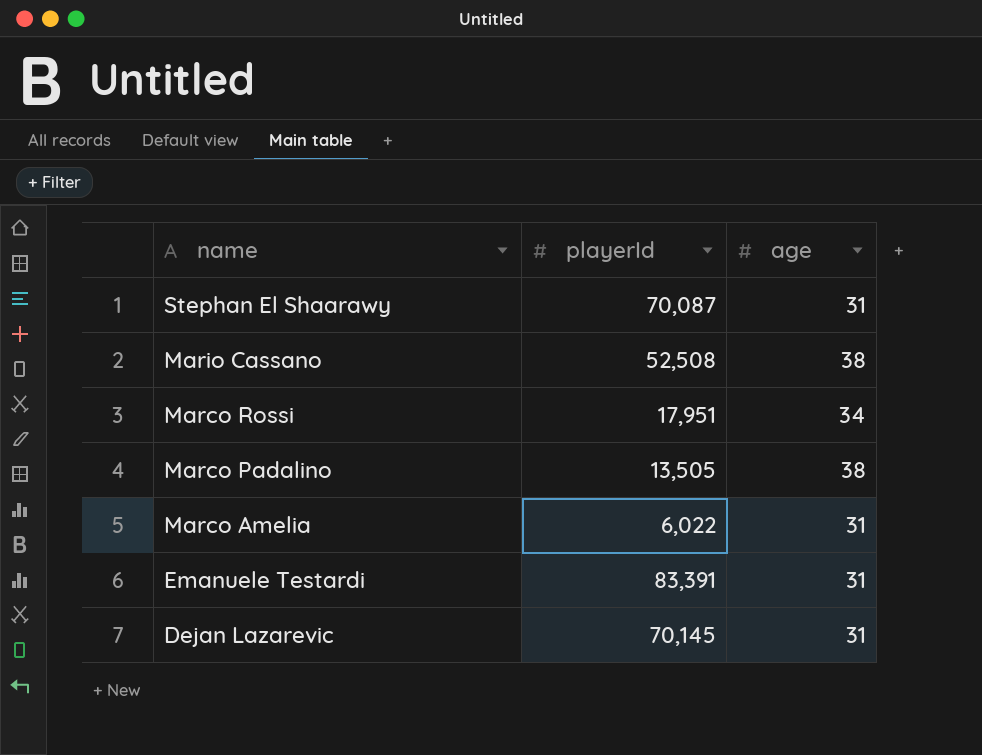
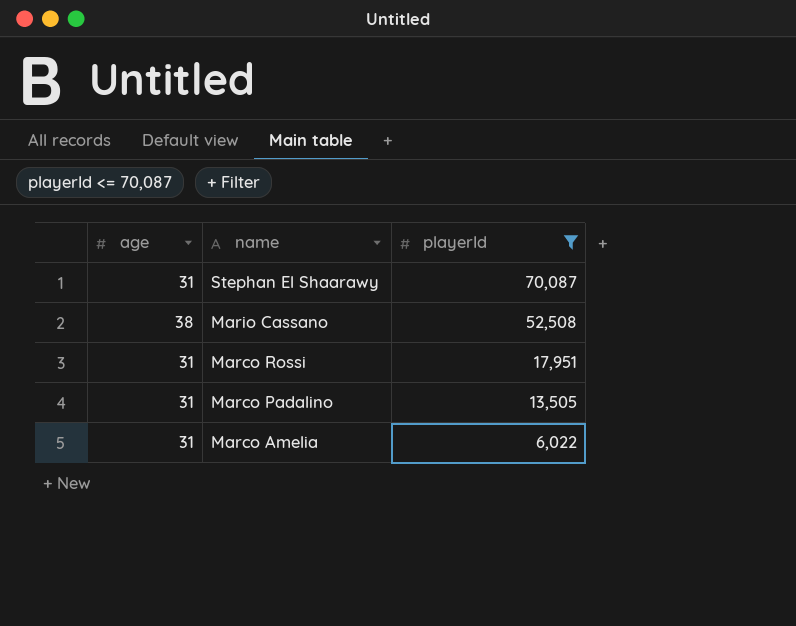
filter: none -> playerId <= 70,087
column age | position: 3 -> 1
Marco Rossi | age: 34 -> 31
Marco Padalino | age: 38 -> 31

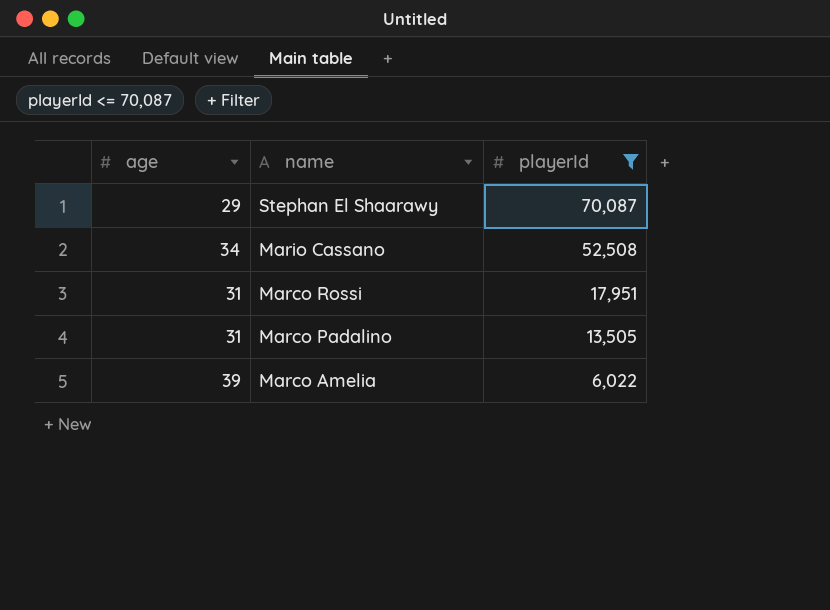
Stephan El Shaarawy | age: 31 -> 29
Mario Cassano | age: 38 -> 34
Marco Amelia | age: 31 -> 39

